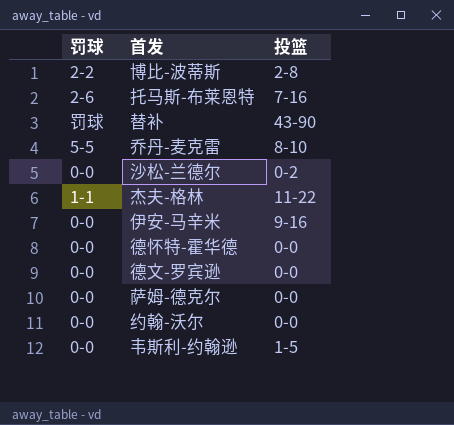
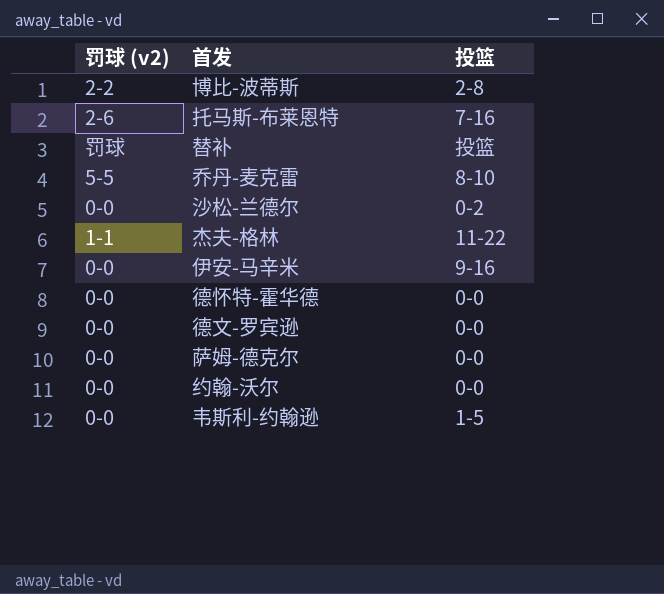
column name: 罚球 -> 罚球 (v2)
替补 | 投篮: 43-90 -> 投篮

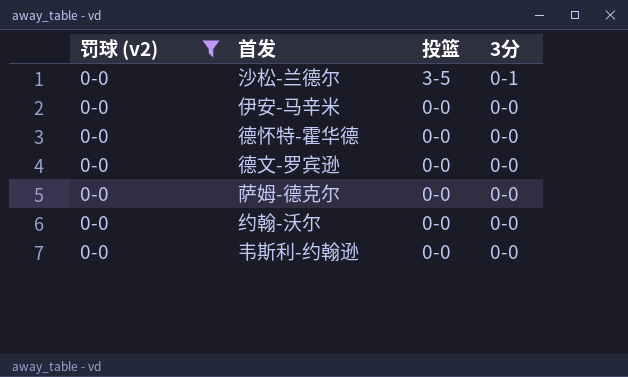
filter: none -> 罚球 (v2) = 0-0
column 3分 | position: none -> 4
沙松-兰德尔 | 投篮: 0-2 -> 3-5
伊安-马辛米 | 投篮: 9-16 -> 0-0
韦斯利-约翰逊 | 投篮: 1-5 -> 0-0

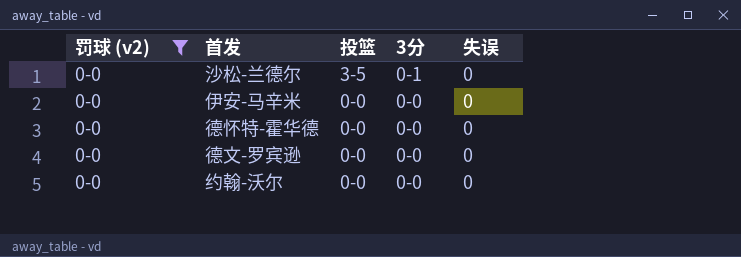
column 失误 | position: none -> 5
row 萨姆-德克尔: 0-0 | 0-0 | 0-0 -> none
row 韦斯利-约翰逊: 0-0 | 0-0 | 0-0 -> none

